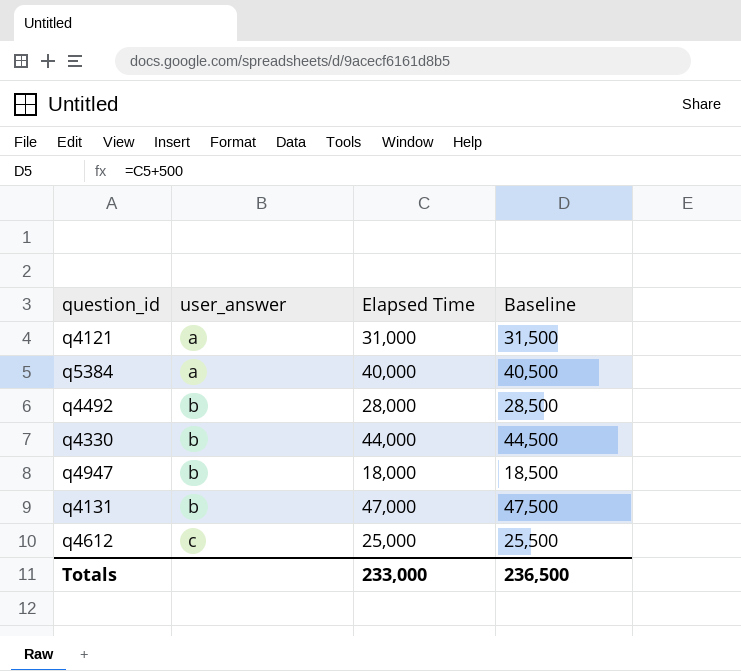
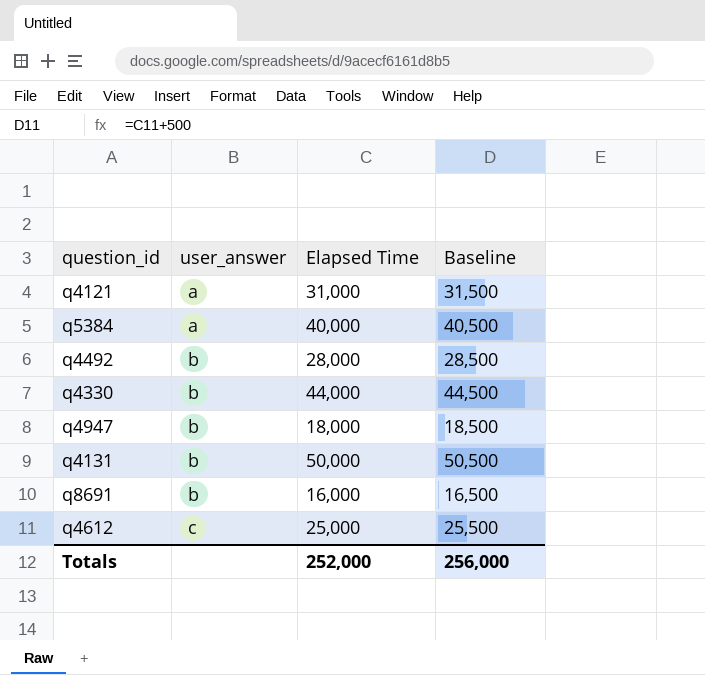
q4131 | Elapsed Time: 47,000 -> 50,000
q4131 | Baseline: 47,500 -> 50,500
row q8691: none -> b | 16,000 | 16,500
Totals | Elapsed Time: 233,000 -> 252,000
Totals | Baseline: 236,500 -> 256,000

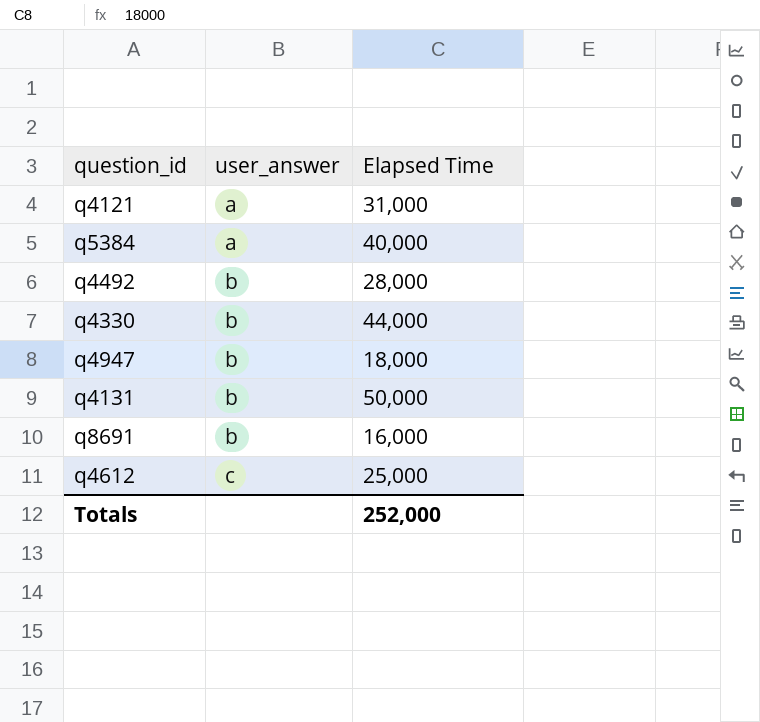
column Baseline | formula: [Elapsed Time] + 500 -> none

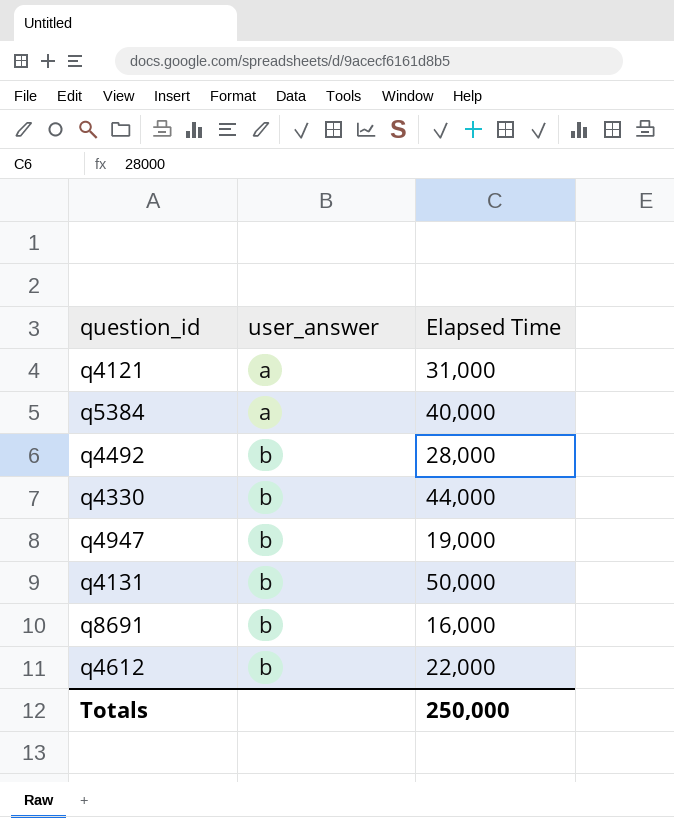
q4947 | Elapsed Time: 18,000 -> 19,000
q4612 | user_answer: c -> b
q4612 | Elapsed Time: 25,000 -> 22,000
Totals | Elapsed Time: 252,000 -> 250,000

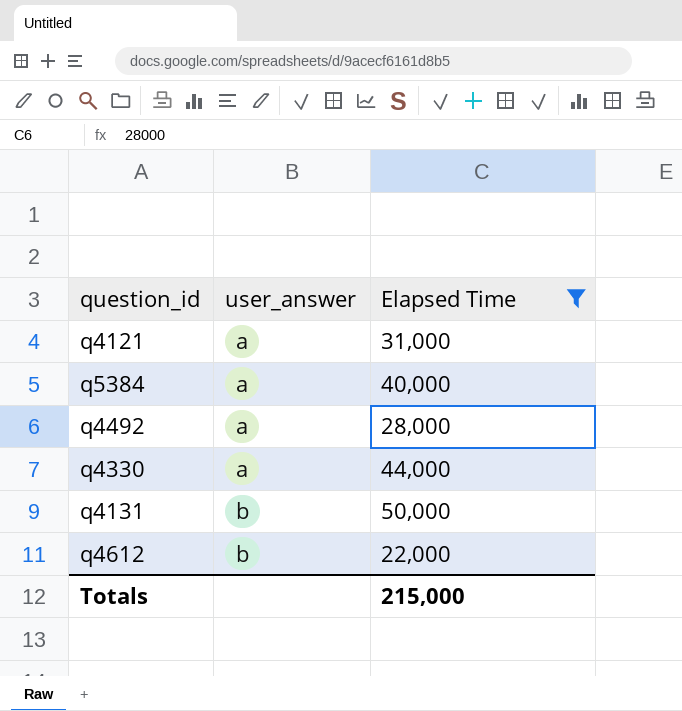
filter: none -> Elapsed Time >= 22,000
q4492 | user_answer: b -> a
q4330 | user_answer: b -> a
Totals | Elapsed Time: 250,000 -> 215,000

